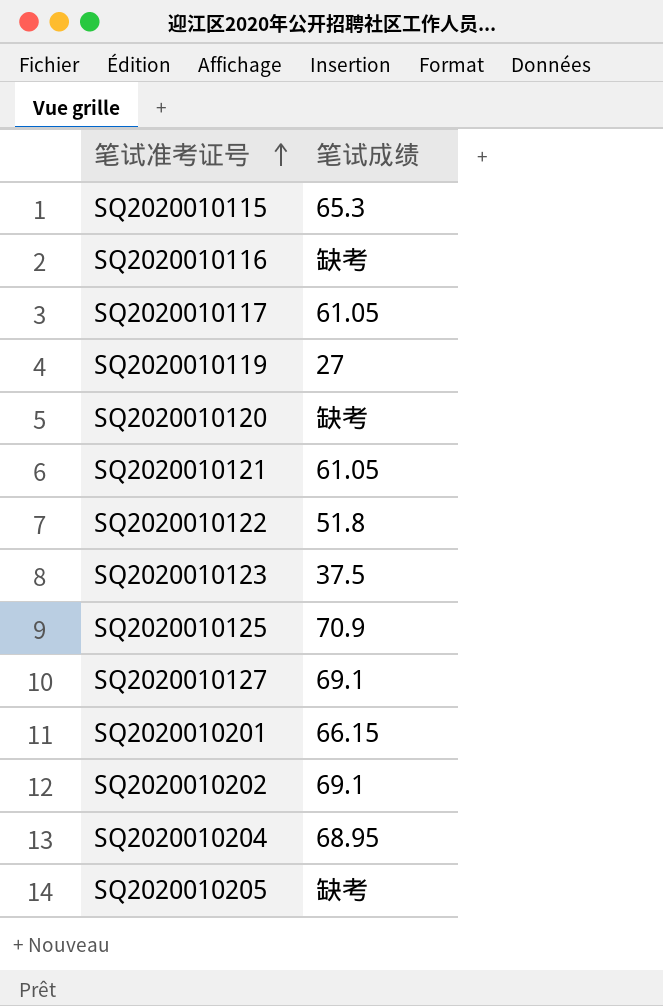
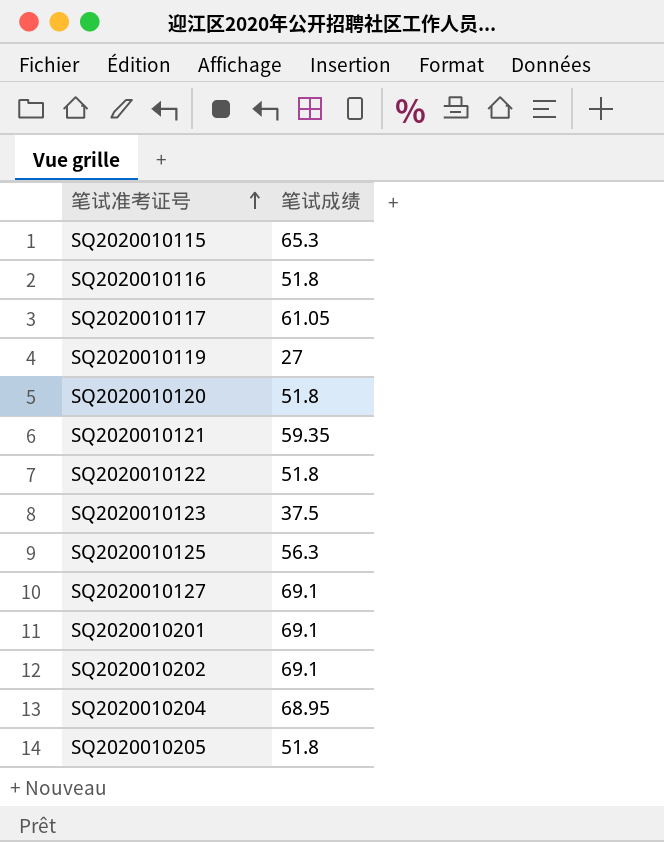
SQ2020010116 | 笔试成绩: 缺考 -> 51.8
SQ2020010120 | 笔试成绩: 缺考 -> 51.8
SQ2020010121 | 笔试成绩: 61.05 -> 59.35
SQ2020010125 | 笔试成绩: 70.9 -> 56.3
SQ2020010201 | 笔试成绩: 66.15 -> 69.1
SQ2020010205 | 笔试成绩: 缺考 -> 51.8

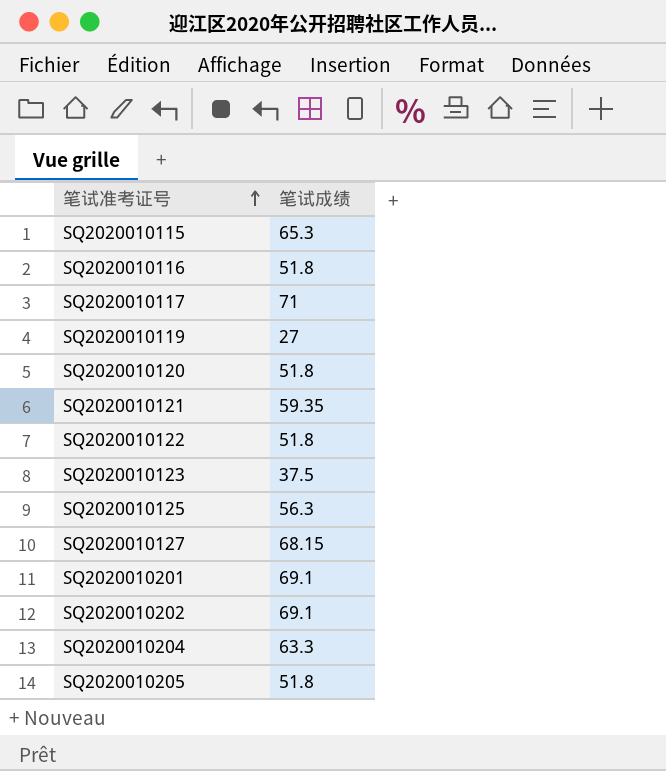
SQ2020010117 | 笔试成绩: 61.05 -> 71
SQ2020010127 | 笔试成绩: 69.1 -> 68.15
SQ2020010204 | 笔试成绩: 68.95 -> 63.3

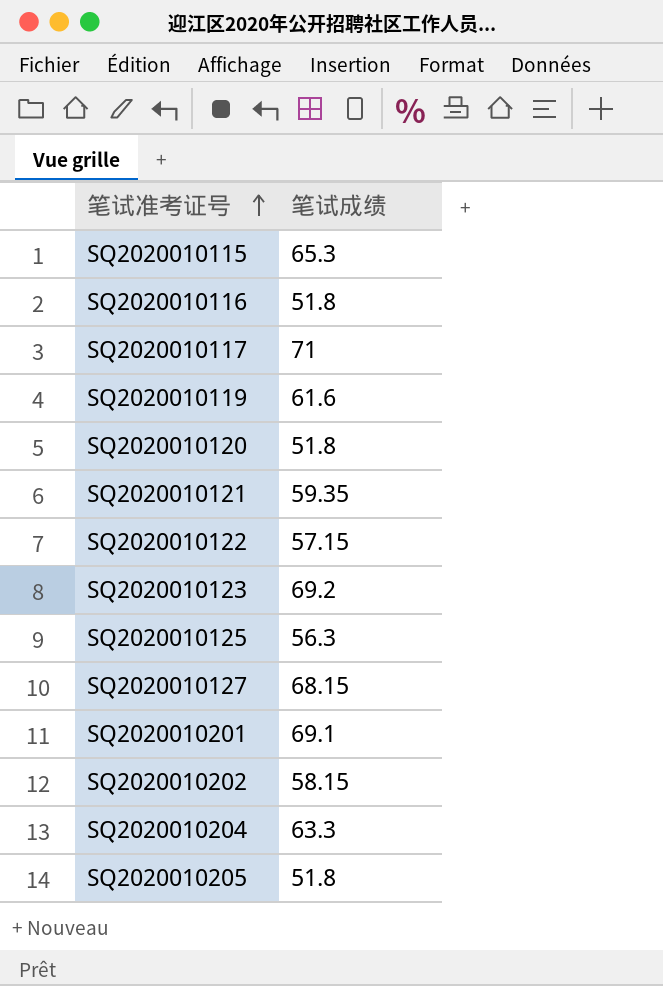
SQ2020010119 | 笔试成绩: 27 -> 61.6
SQ2020010122 | 笔试成绩: 51.8 -> 57.15
SQ2020010123 | 笔试成绩: 37.5 -> 69.2
SQ2020010202 | 笔试成绩: 69.1 -> 58.15

